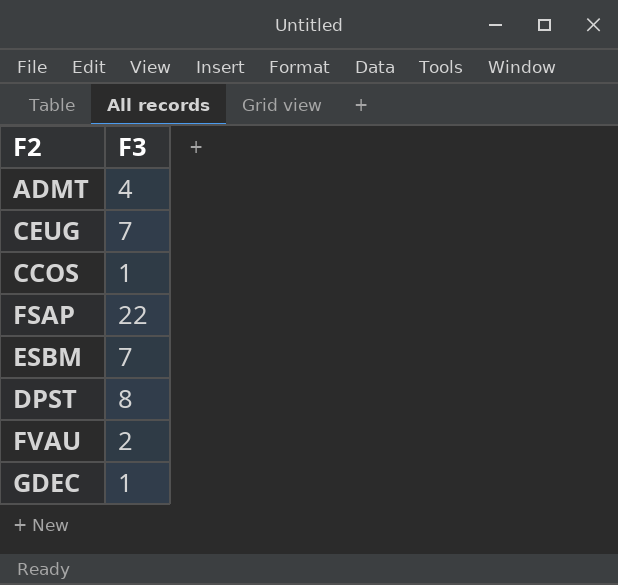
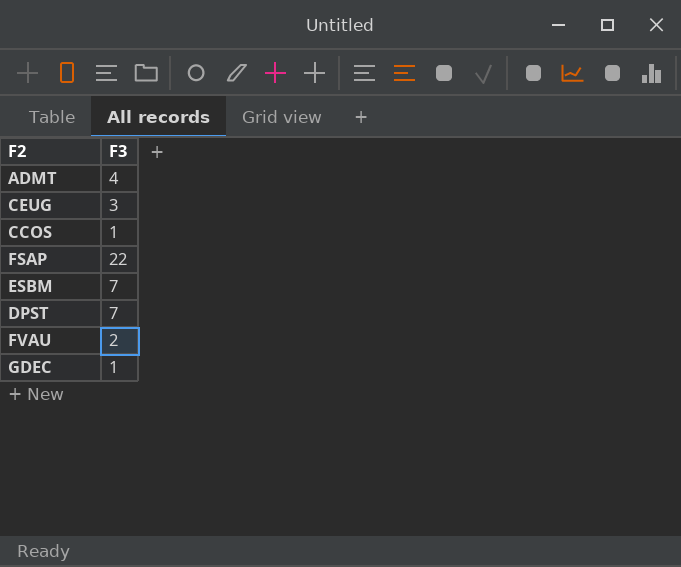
CEUG | F3: 7 -> 3
DPST | F3: 8 -> 7

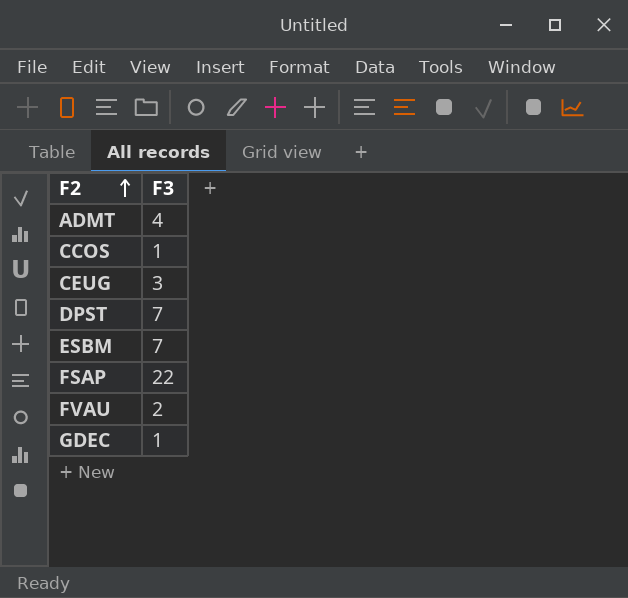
row order: none -> F2 ascending

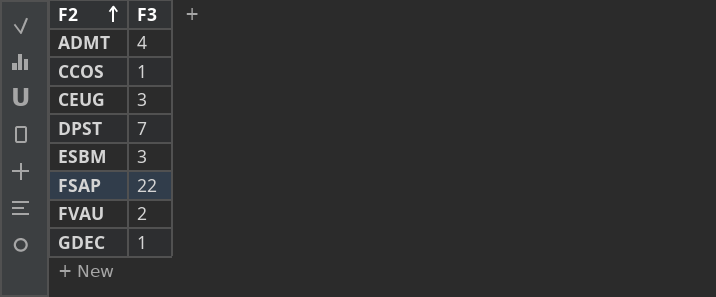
ESBM | F3: 7 -> 3

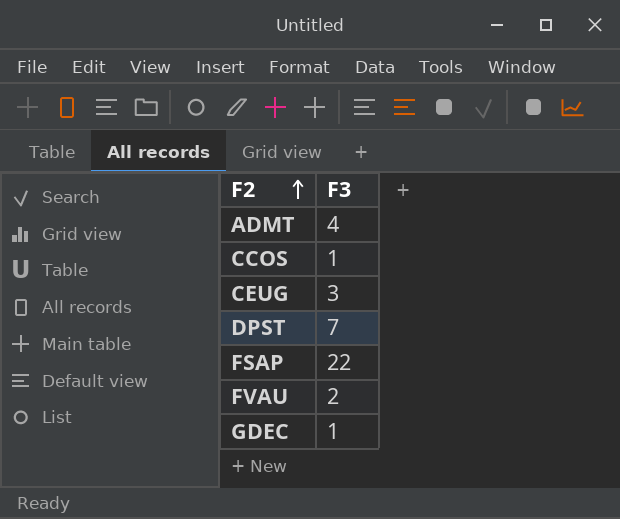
row ESBM: 3 -> none

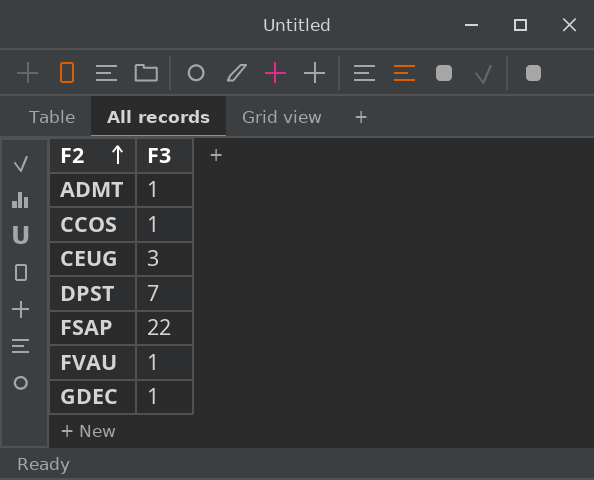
ADMT | F3: 4 -> 1
FVAU | F3: 2 -> 1

